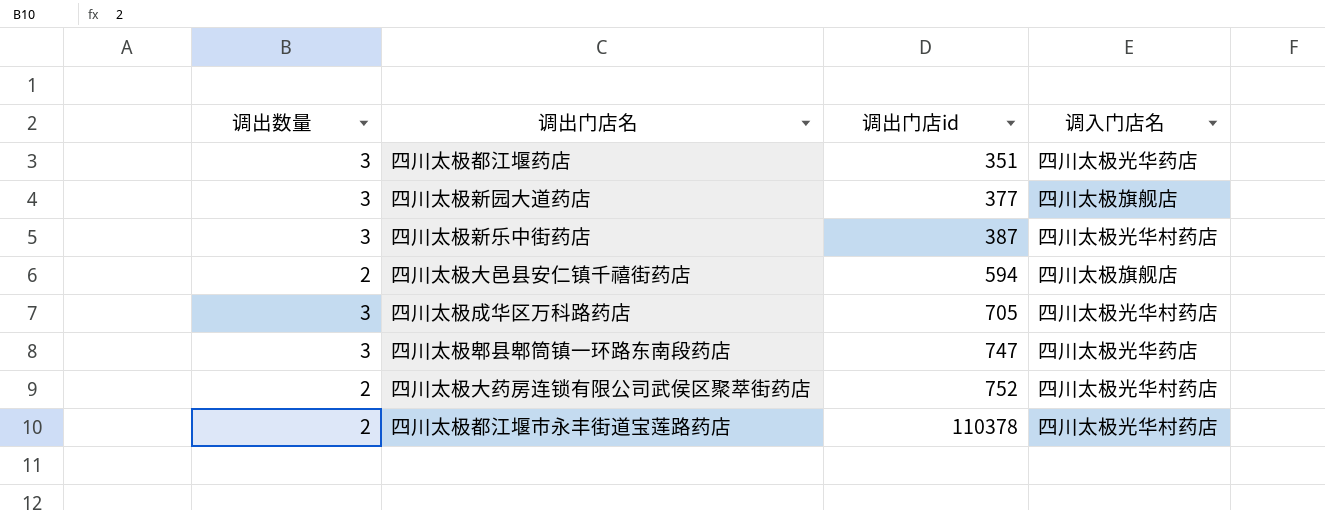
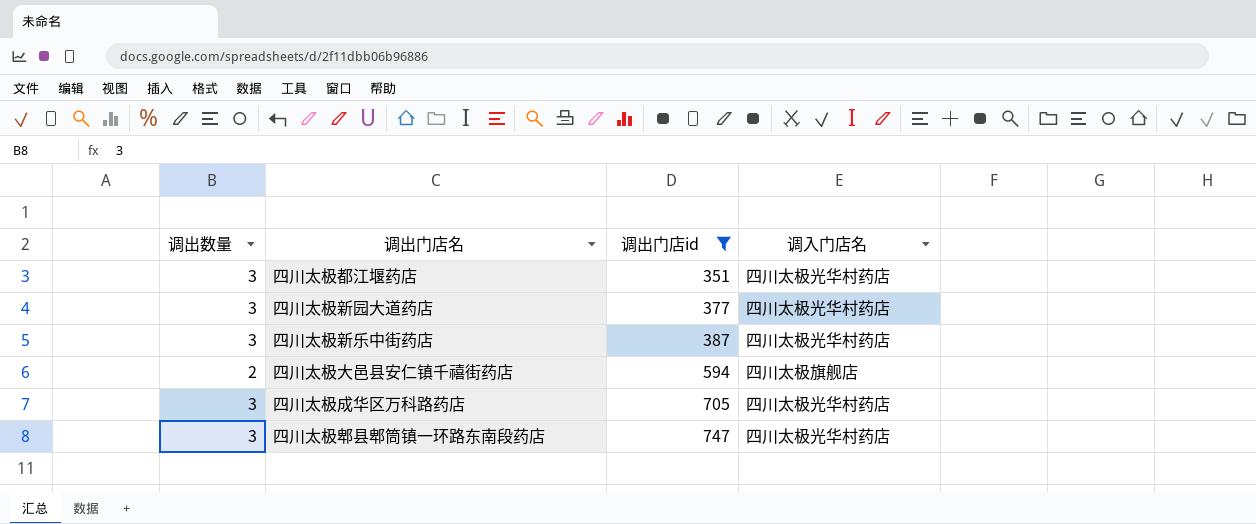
filter: none -> 调出门店id <= 747
四川太极都江堰药店 | 调入门店名: 四川太极光华药店 -> 四川太极光华村药店
四川太极新园大道药店 | 调入门店名: 四川太极旗舰店 -> 四川太极光华村药店
四川太极郫县郫筒镇一环路东南段药店 | 调入门店名: 四川太极光华药店 -> 四川太极光华村药店

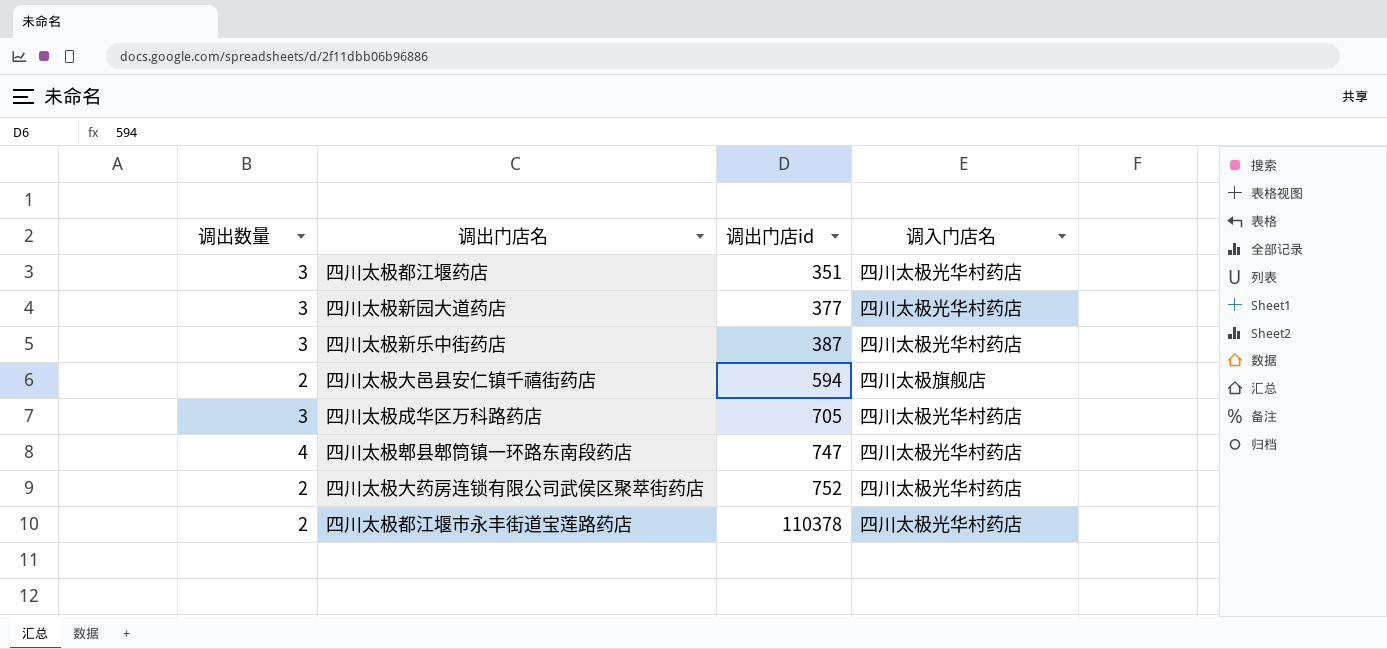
filter: 调出门店id <= 747 -> none
四川太极郫县郫筒镇一环路东南段药店 | 调出数量: 3 -> 4

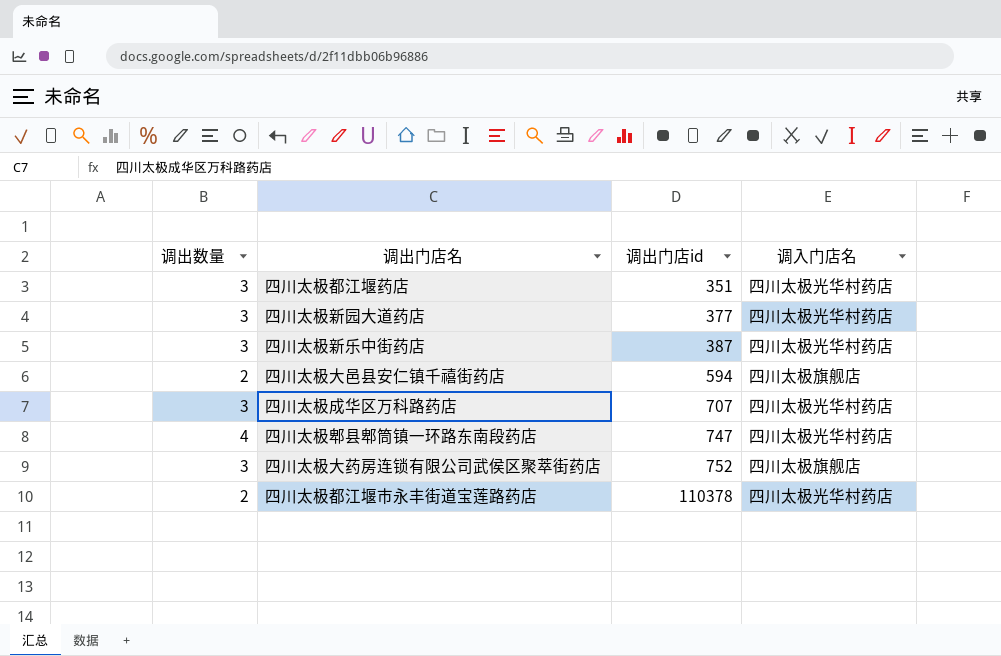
四川太极成华区万科路药店 | 调出门店id: 705 -> 707
四川太极大药房连锁有限公司武侯区聚萃街药店 | 调出数量: 2 -> 3
四川太极大药房连锁有限公司武侯区聚萃街药店 | 调入门店名: 四川太极光华村药店 -> 四川太极旗舰店

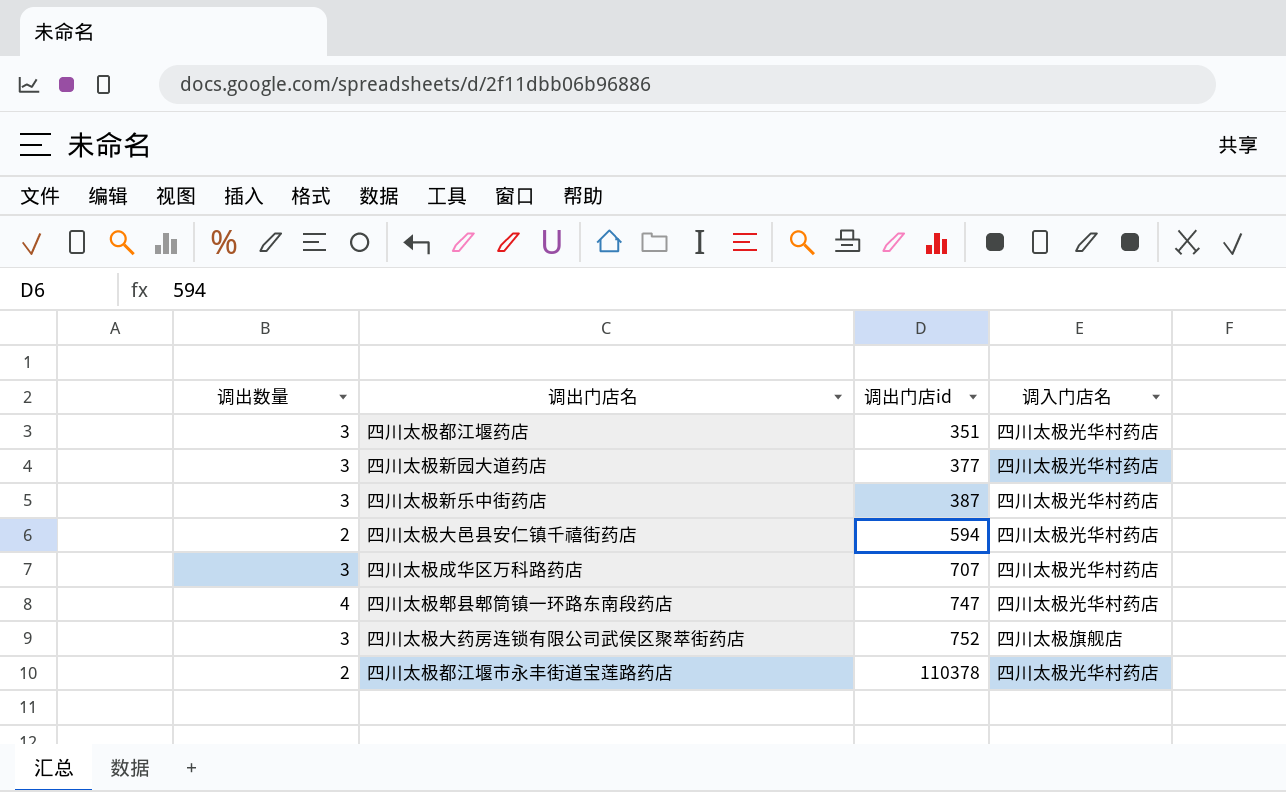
四川太极大邑县安仁镇千禧街药店 | 调入门店名: 四川太极旗舰店 -> 四川太极光华村药店

